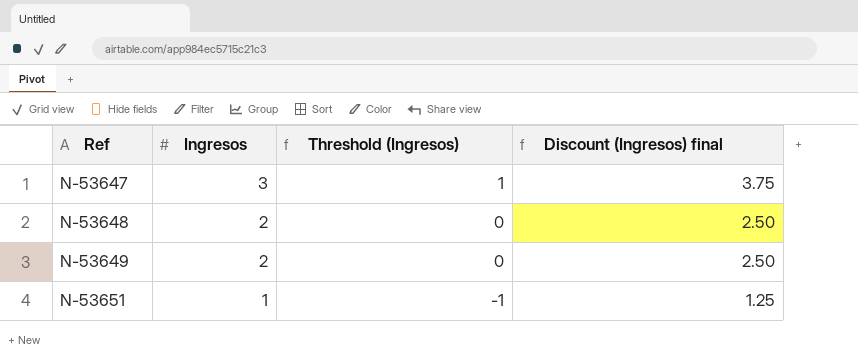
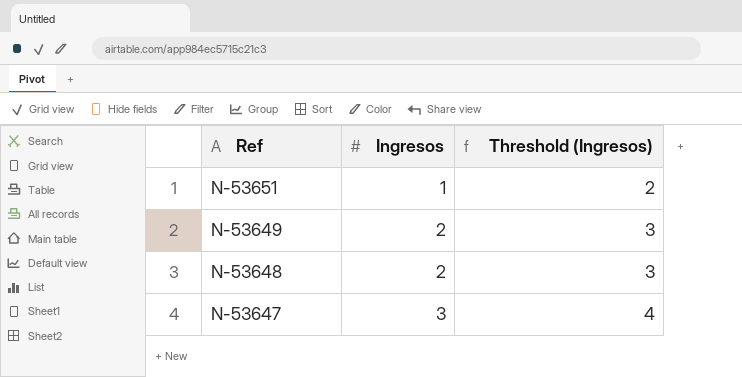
row order: Ref ascending -> Ref descending
column Discount (Ingresos) final | formula: [Ingresos] * 1.25 -> none
column Threshold (Ingresos) | formula: [Ingresos] - 2 -> [Ingresos] + 1

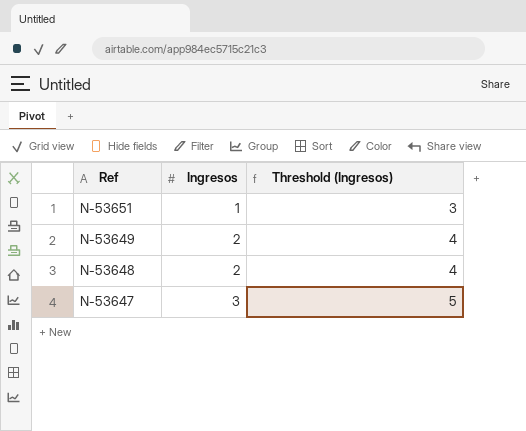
column Threshold (Ingresos) | formula: [Ingresos] + 1 -> [Ingresos] + 2

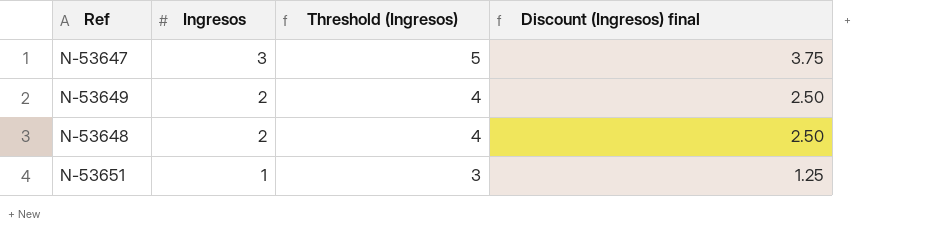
row order: Ref descending -> Ingresos descending
column Discount (Ingresos) final | formula: none -> [Ingresos] * 1.25

